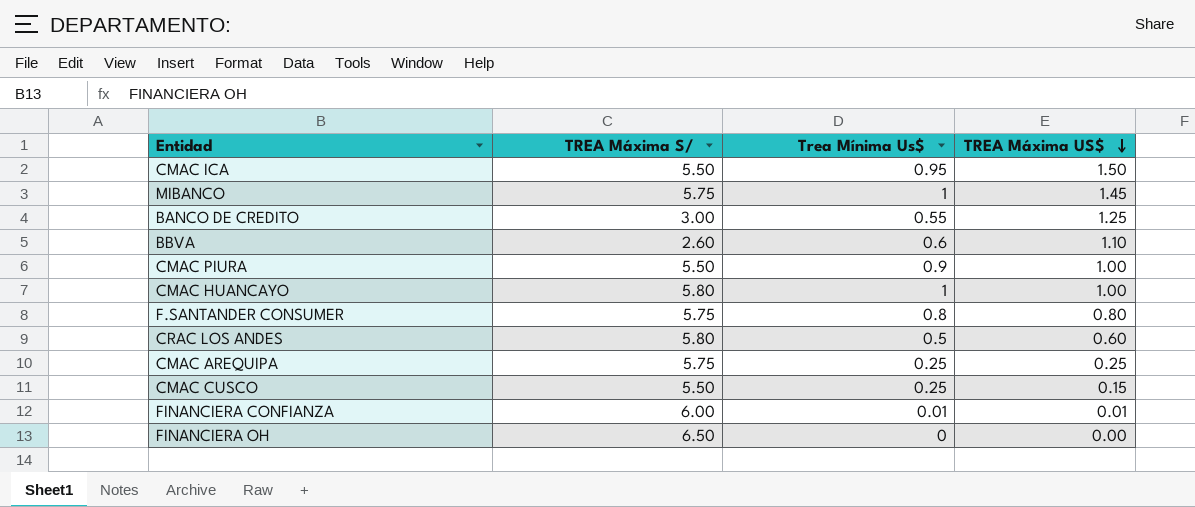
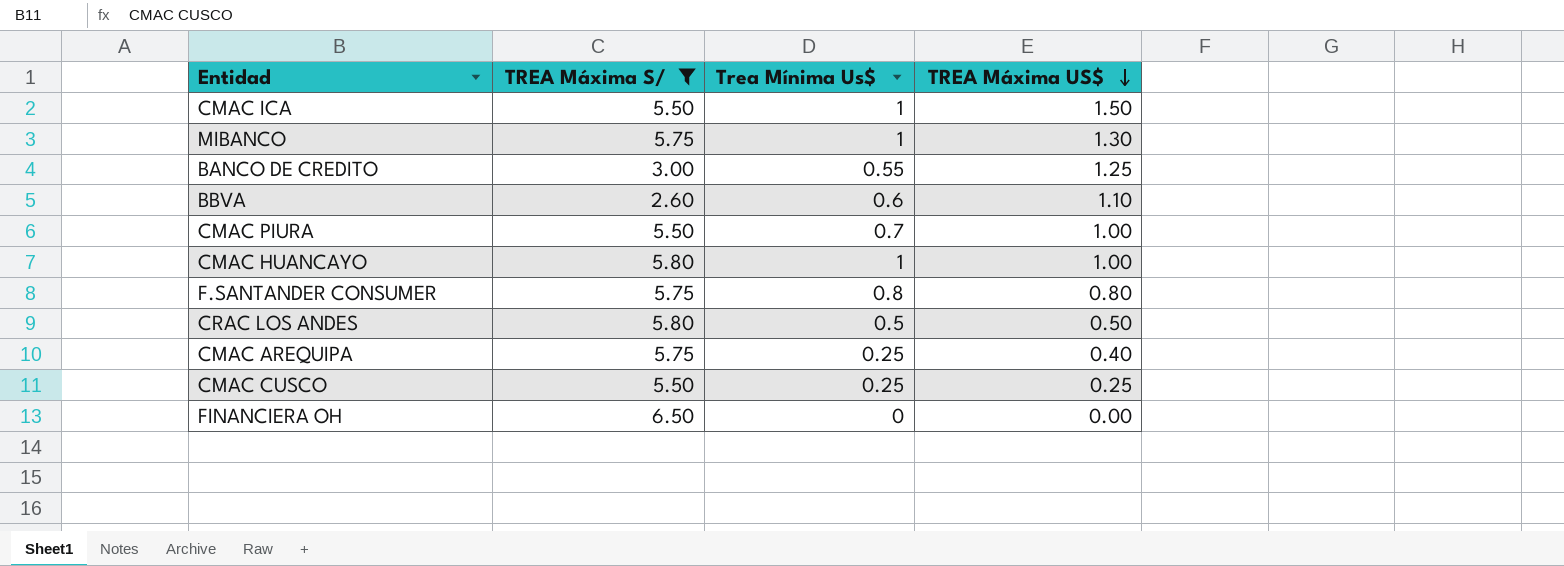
filter: none -> TREA Máxima S/ != 6.00
CMAC ICA | Trea Mínima Us$: 0.95 -> 1
MIBANCO | TREA Máxima US$: 1.45 -> 1.30
CMAC PIURA | Trea Mínima Us$: 0.9 -> 0.7
CRAC LOS ANDES | TREA Máxima US$: 0.60 -> 0.50
CMAC AREQUIPA | TREA Máxima US$: 0.25 -> 0.40
CMAC CUSCO | TREA Máxima US$: 0.15 -> 0.25

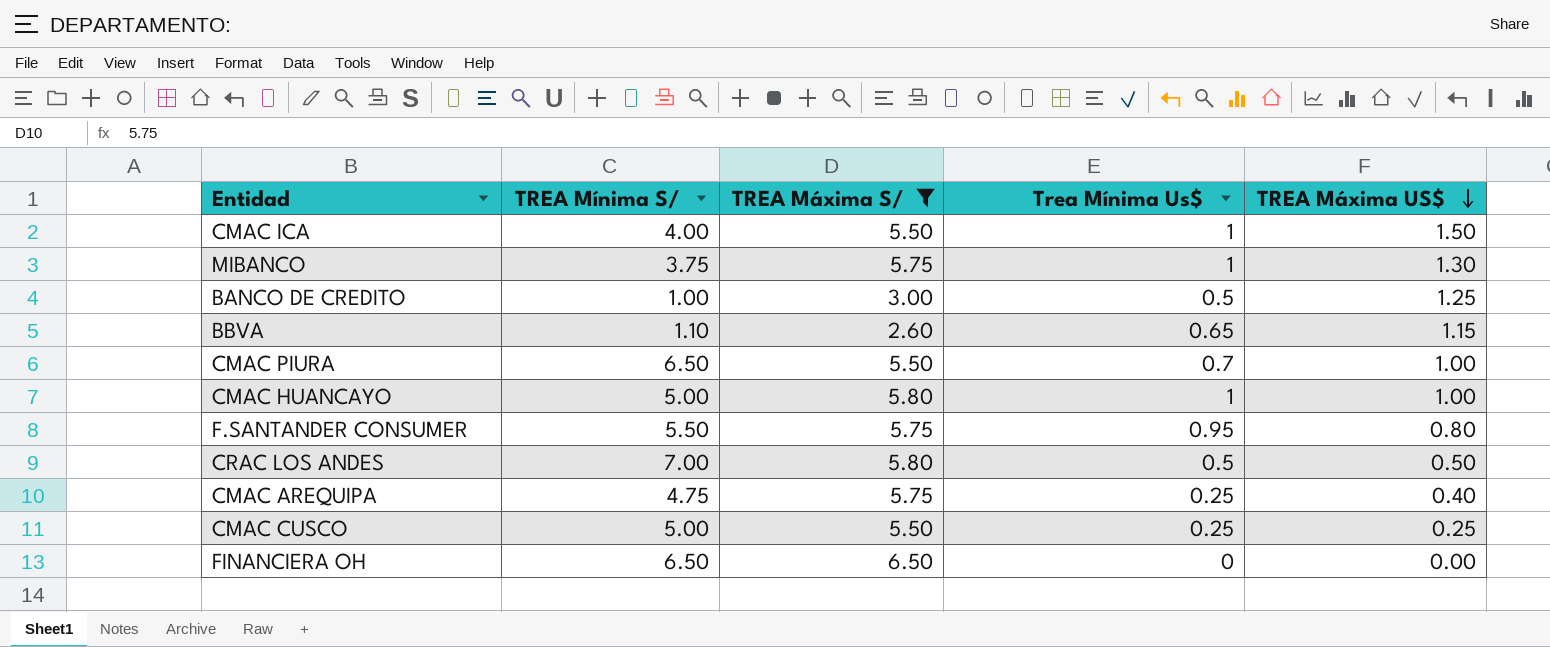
column TREA Mínima S/ | position: none -> 2
BANCO DE CREDITO | Trea Mínima Us$: 0.55 -> 0.5
BBVA | Trea Mínima Us$: 0.6 -> 0.65
BBVA | TREA Máxima US$: 1.10 -> 1.15
F.SANTANDER CONSUMER | Trea Mínima Us$: 0.8 -> 0.95

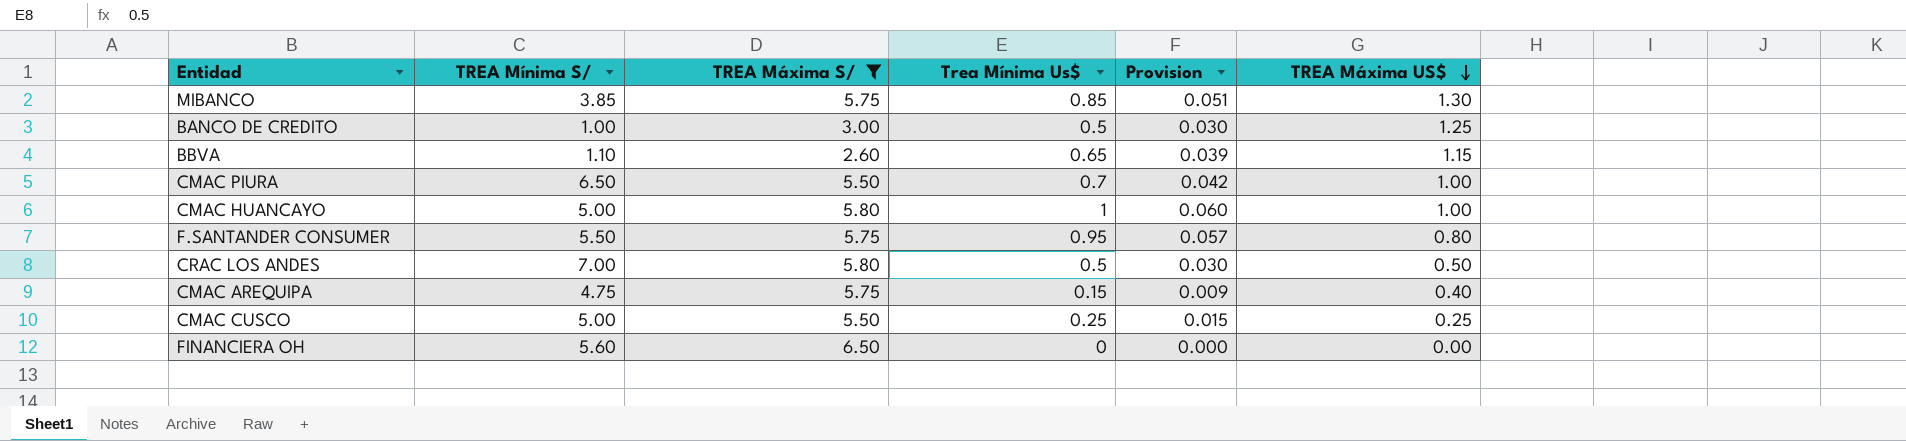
column Provision | formula: none -> [Trea Mínima Us$] * 0.06
row CMAC ICA: 4.00 | 5.50 | 1 | 1.50 -> none
MIBANCO | TREA Mínima S/: 3.75 -> 3.85
MIBANCO | Trea Mínima Us$: 1 -> 0.85
CMAC AREQUIPA | Trea Mínima Us$: 0.25 -> 0.15
FINANCIERA OH | TREA Mínima S/: 6.50 -> 5.60

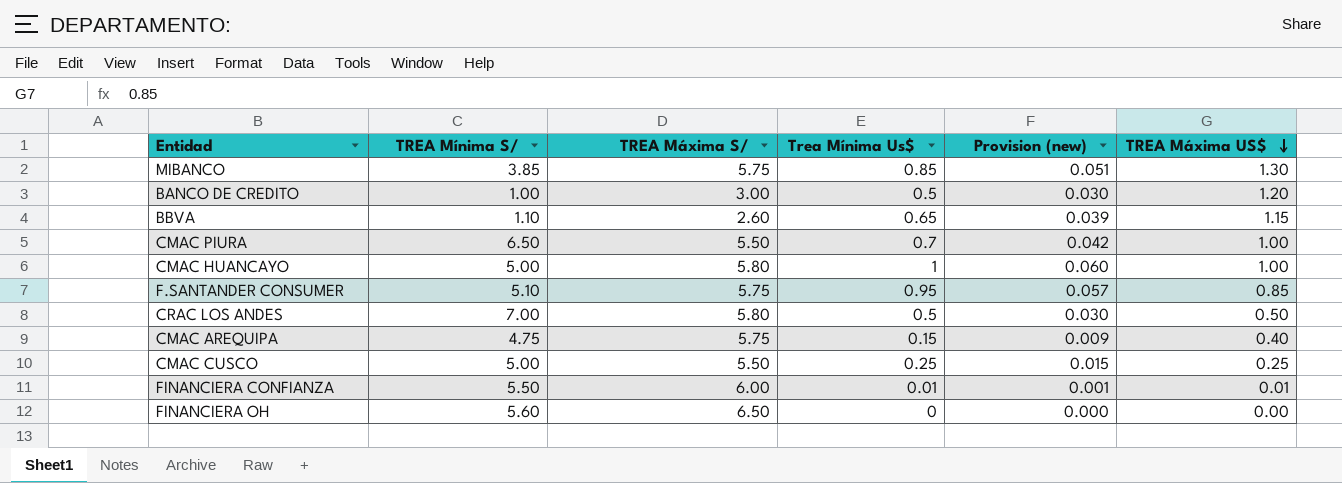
filter: TREA Máxima S/ != 6.00 -> none
column name: Provision -> Provision (new)
BANCO DE CREDITO | TREA Máxima US$: 1.25 -> 1.20
F.SANTANDER CONSUMER | TREA Mínima S/: 5.50 -> 5.10
F.SANTANDER CONSUMER | TREA Máxima US$: 0.80 -> 0.85

